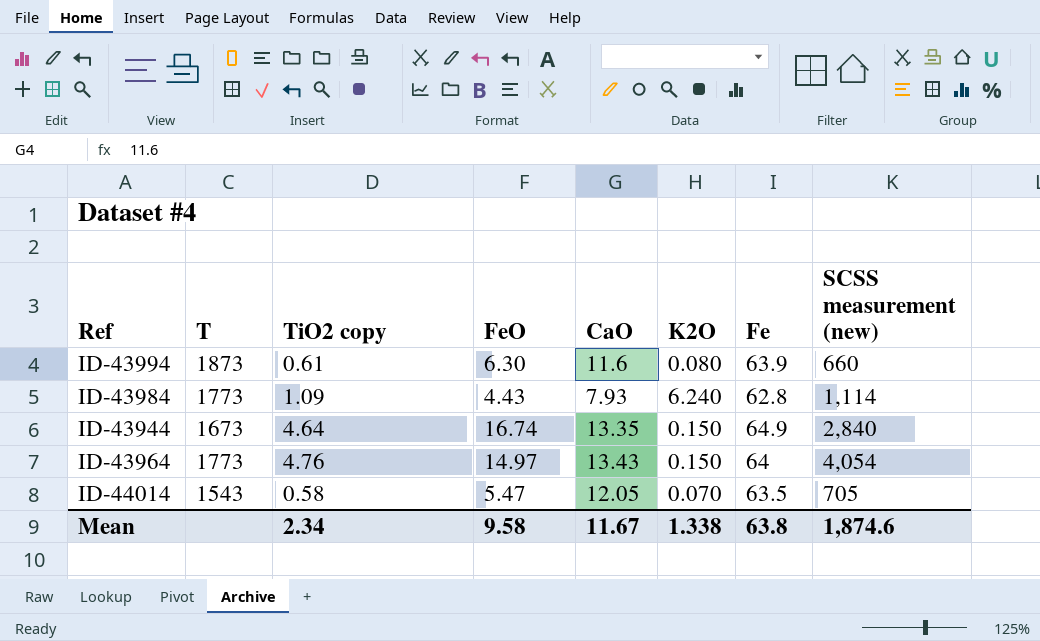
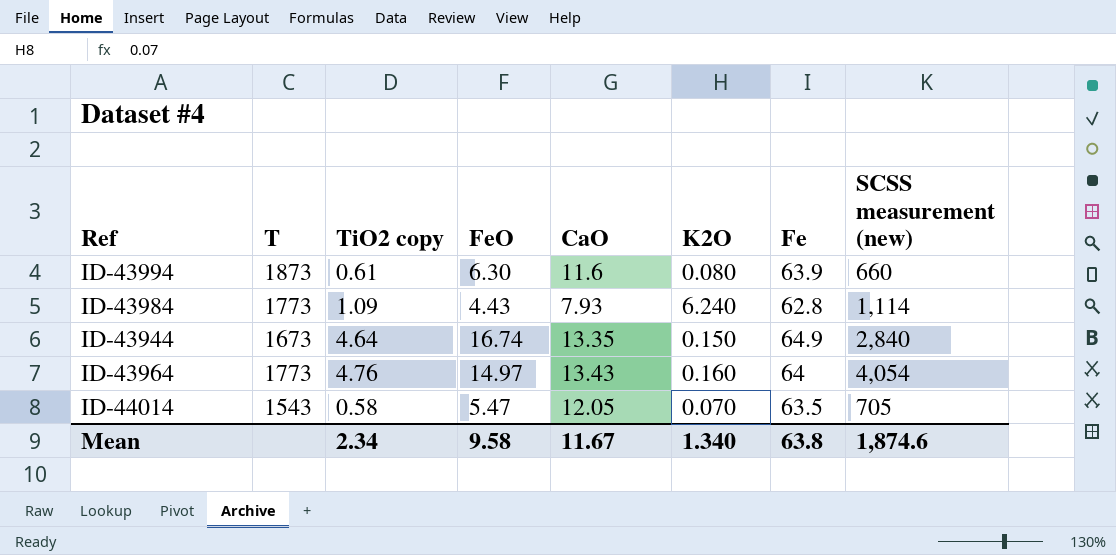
ID-43964 | K2O: 0.150 -> 0.160
Mean | K2O: 1.338 -> 1.340

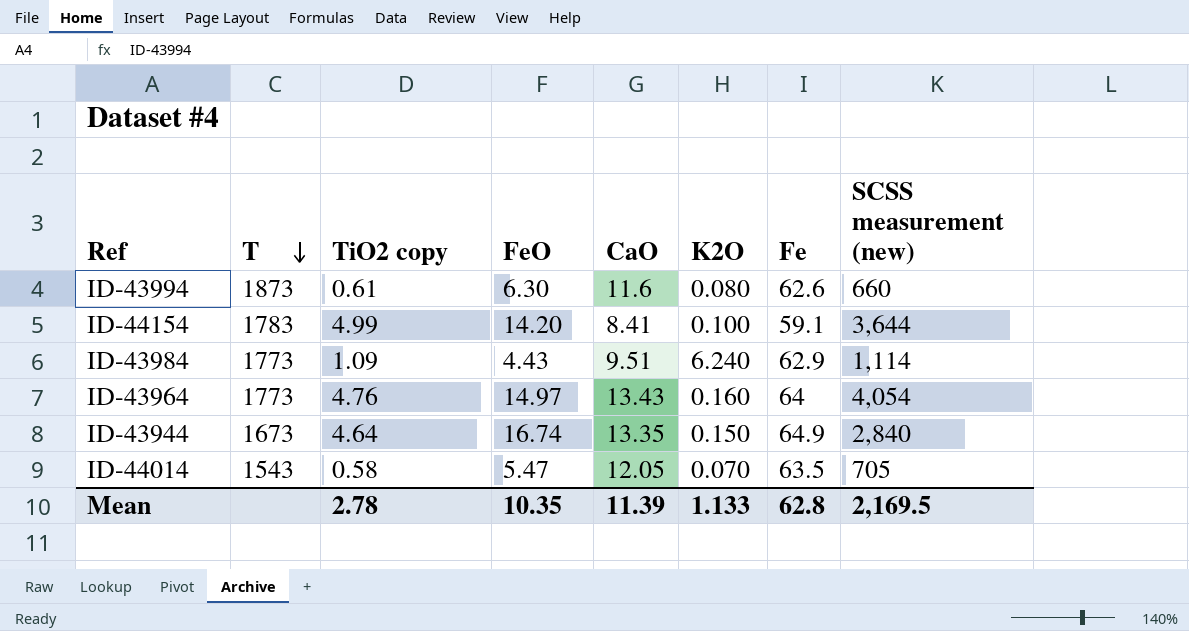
row order: none -> T descending
ID-43994 | Fe: 63.9 -> 62.6
row ID-44154: none -> 1783 | 4.99 | 14.20 | 8.41 | 0.100 | 59.1 | 3,644
ID-43984 | CaO: 7.93 -> 9.51
ID-43984 | Fe: 62.8 -> 62.9
Mean | TiO2 copy: 2.34 -> 2.78
Mean | FeO: 9.58 -> 10.35
Mean | CaO: 11.67 -> 11.39
Mean | K2O: 1.340 -> 1.133
Mean | Fe: 63.8 -> 62.8
Mean | SCSS measurement (new): 1,874.6 -> 2,169.5

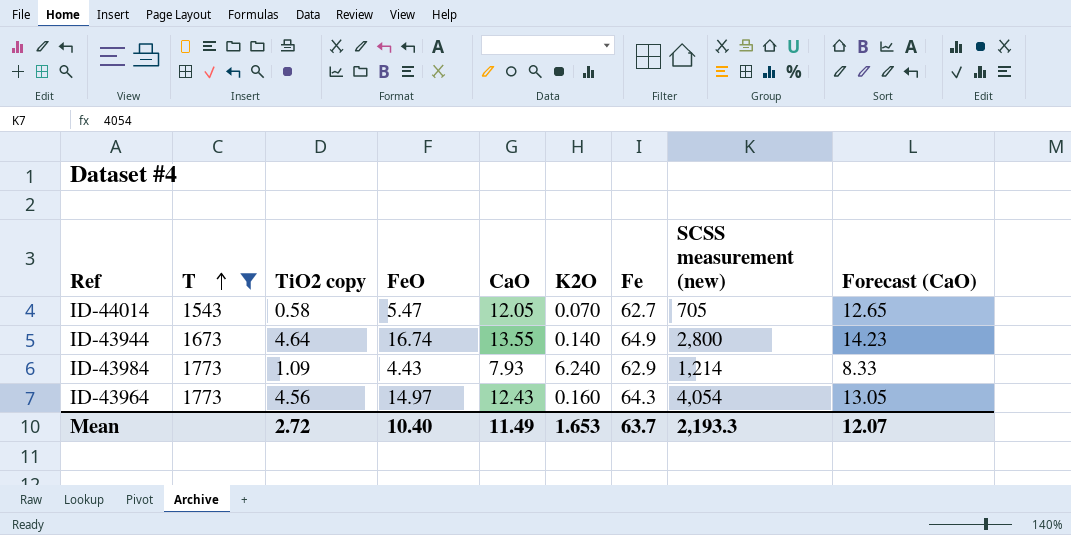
filter: none -> T <= 1773
row order: T descending -> T ascending
column Forecast (CaO) | formula: none -> [CaO] * 1.05
ID-44014 | Fe: 63.5 -> 62.7
ID-43944 | CaO: 13.35 -> 13.55
ID-43944 | K2O: 0.150 -> 0.140
ID-43944 | SCSS measurement (new): 2,840 -> 2,800
ID-43984 | CaO: 9.51 -> 7.93
ID-43984 | SCSS measurement (new): 1,114 -> 1,214
ID-43964 | TiO2 copy: 4.76 -> 4.56
ID-43964 | CaO: 13.43 -> 12.43
ID-43964 | Fe: 64 -> 64.3
Mean | TiO2 copy: 2.78 -> 2.72
Mean | FeO: 10.35 -> 10.40
Mean | CaO: 11.39 -> 11.49
Mean | K2O: 1.133 -> 1.653
Mean | Fe: 62.8 -> 63.7
Mean | SCSS measurement (new): 2,169.5 -> 2,193.3

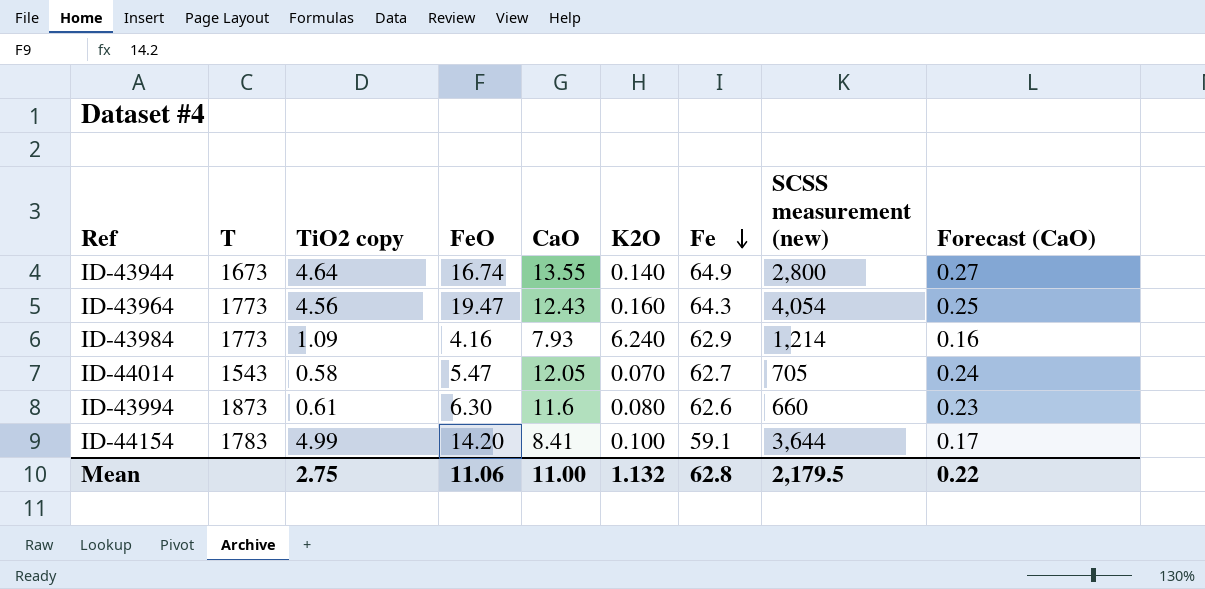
filter: T <= 1773 -> none
row order: T ascending -> Fe descending
column Forecast (CaO) | formula: [CaO] * 1.05 -> [CaO] * 0.02
ID-43964 | FeO: 14.97 -> 19.47
ID-43984 | FeO: 4.43 -> 4.16
Mean | TiO2 copy: 2.72 -> 2.75
Mean | FeO: 10.40 -> 11.06
Mean | CaO: 11.49 -> 11.00
Mean | K2O: 1.653 -> 1.132
Mean | Fe: 63.7 -> 62.8
Mean | SCSS measurement (new): 2,193.3 -> 2,179.5
Mean | Forecast (CaO): 12.07 -> 0.22

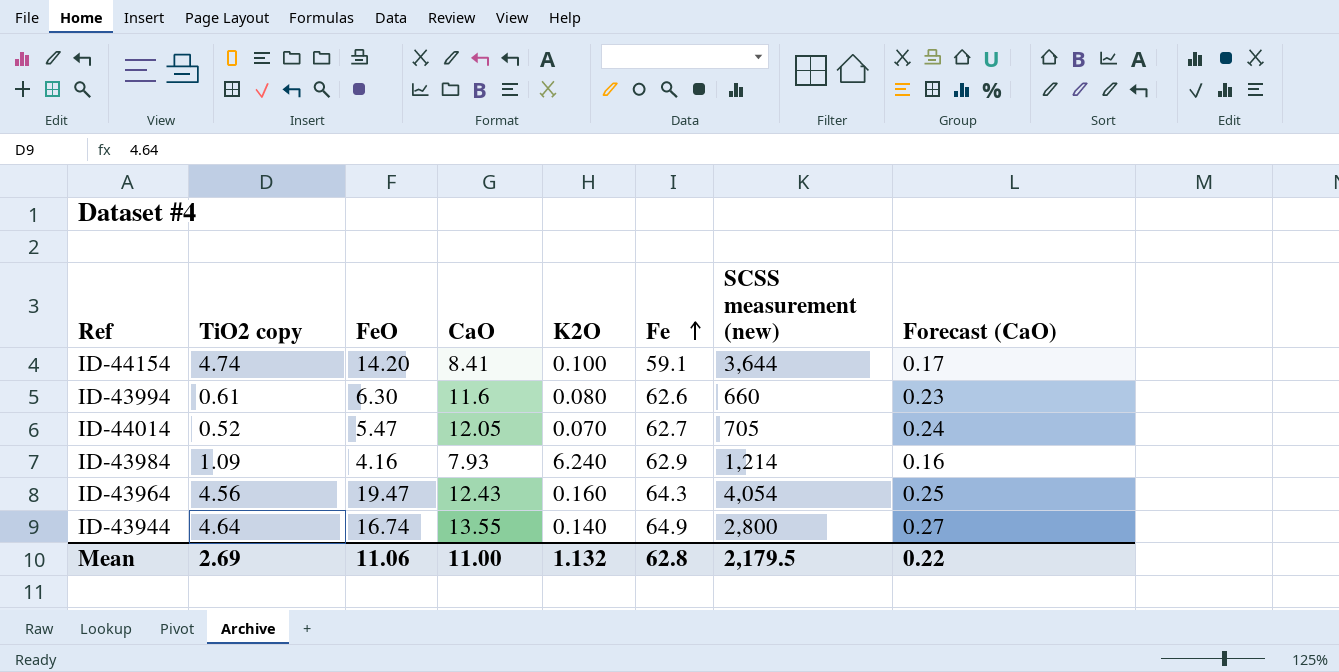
row order: Fe descending -> Fe ascending
column T | position: 2 -> none
ID-44154 | TiO2 copy: 4.99 -> 4.74
ID-44014 | TiO2 copy: 0.58 -> 0.52
Mean | TiO2 copy: 2.75 -> 2.69

